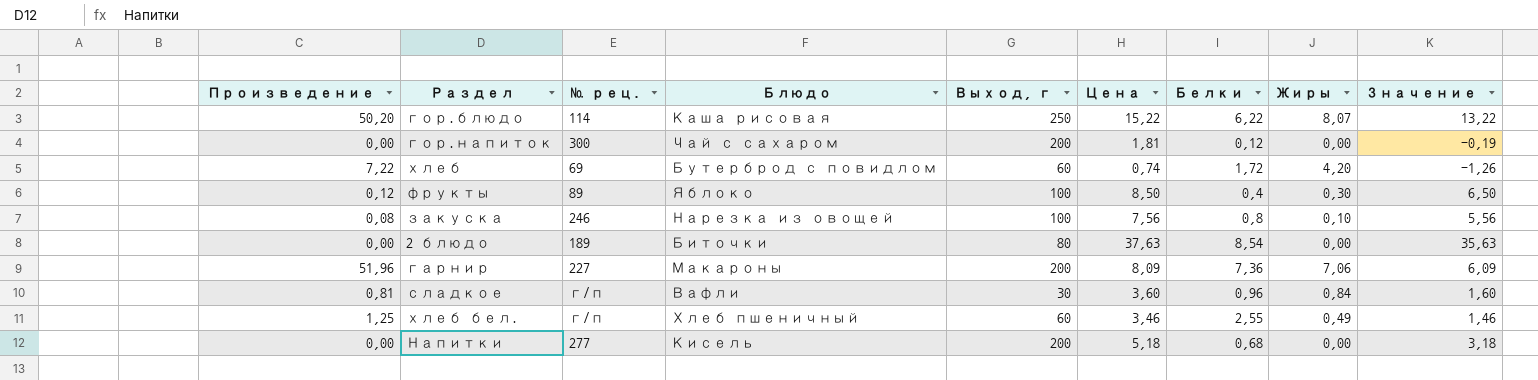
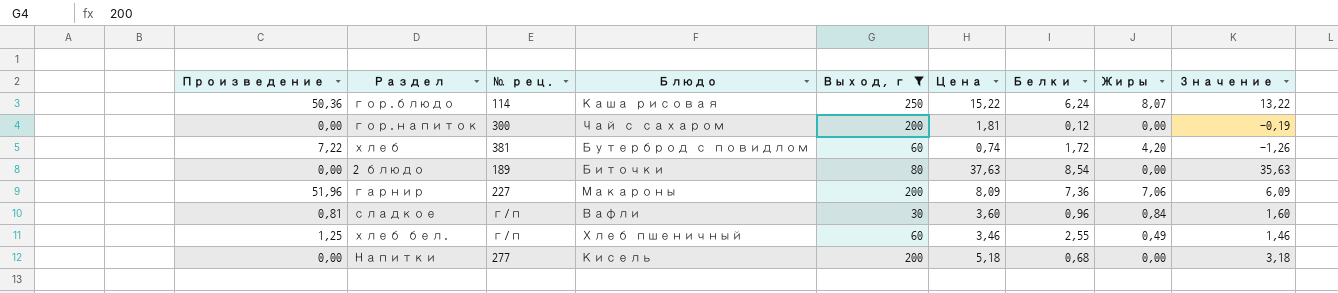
filter: none -> Выход, г != 100
гор.блюдо | Произведение: 50,20 -> 50,36
гор.блюдо | Белки: 6,22 -> 6,24
хлеб | № рец.: 69 -> 381

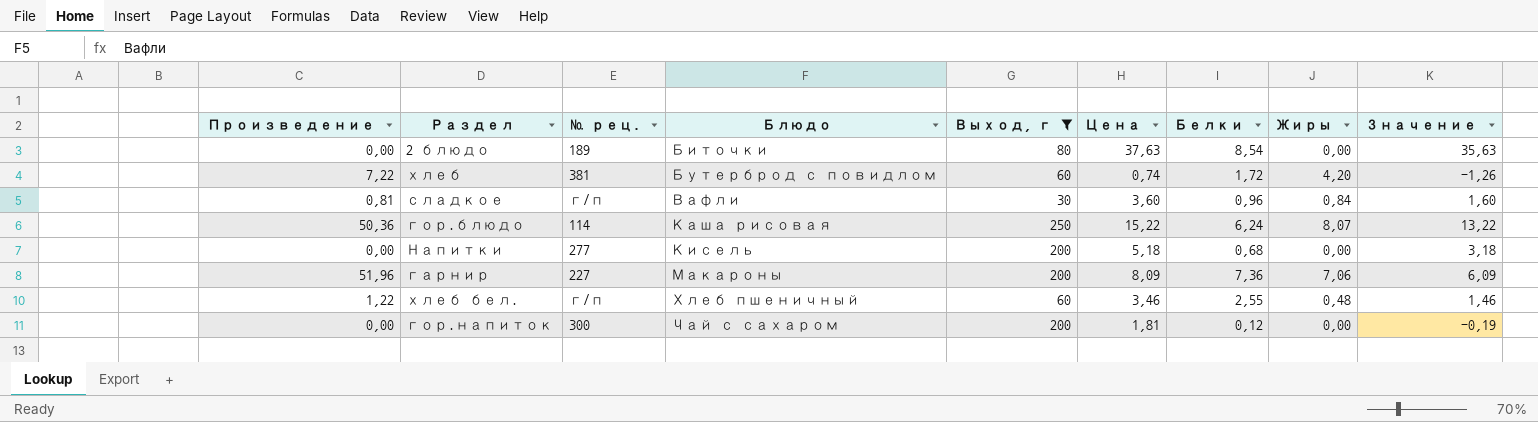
row order: none -> Блюдо ascending
хлеб бел. | Произведение: 1,25 -> 1,22
хлеб бел. | Жиры: 0,49 -> 0,48

